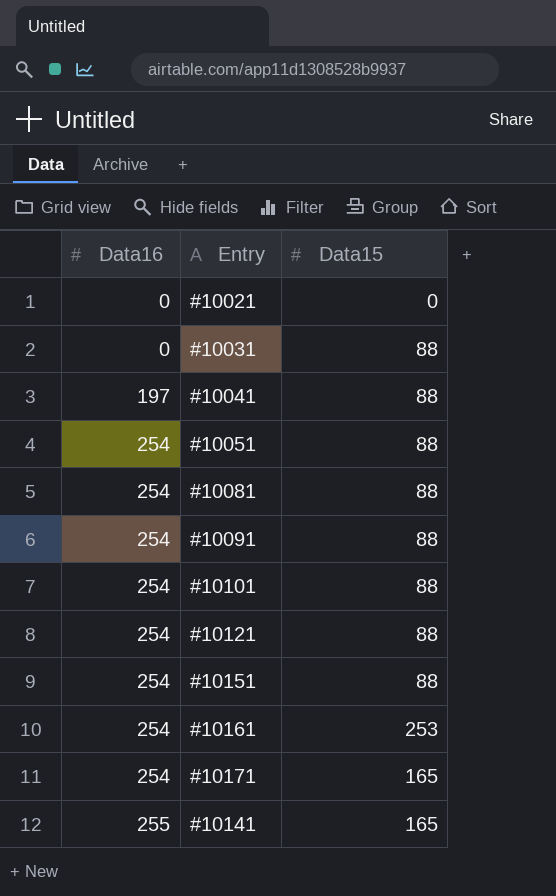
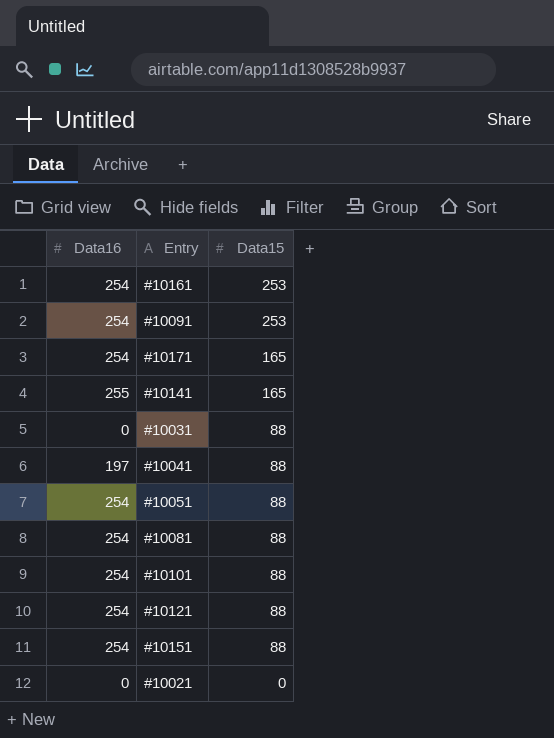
row order: Data16 ascending -> Data15 descending
#10091 | Data15: 88 -> 253

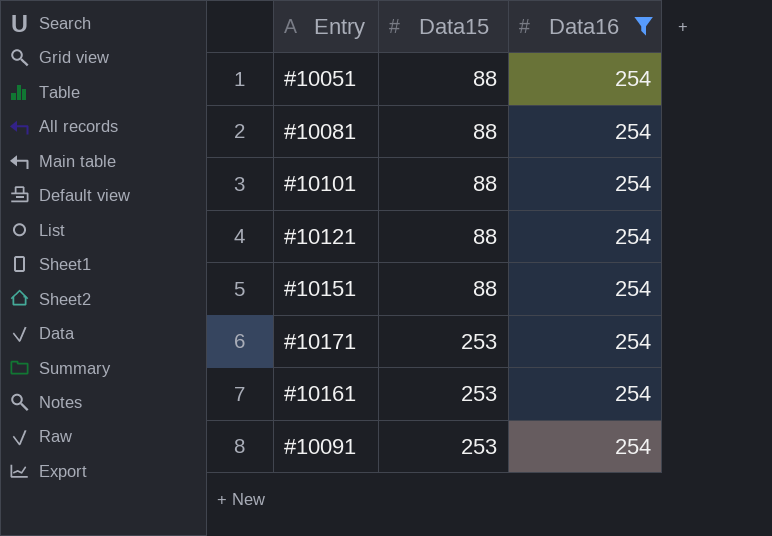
filter: none -> Data16 = 254
row order: Data15 descending -> Data15 ascending
column Data16 | position: 1 -> 3
#10171 | Data15: 165 -> 253

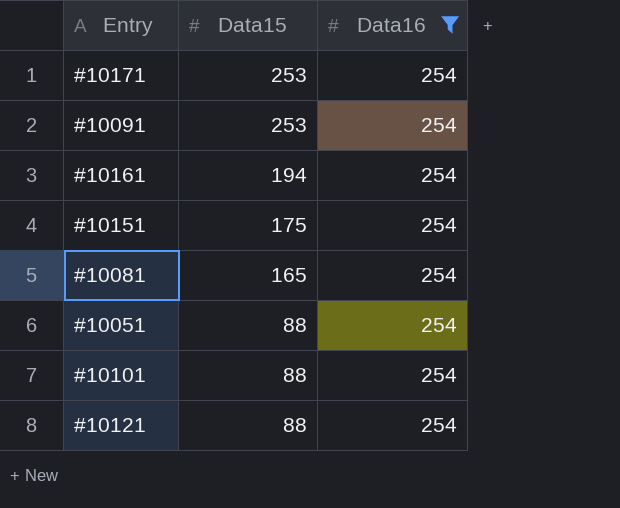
row order: Data15 ascending -> Data15 descending
#10161 | Data15: 253 -> 194
#10151 | Data15: 88 -> 175
#10081 | Data15: 88 -> 165

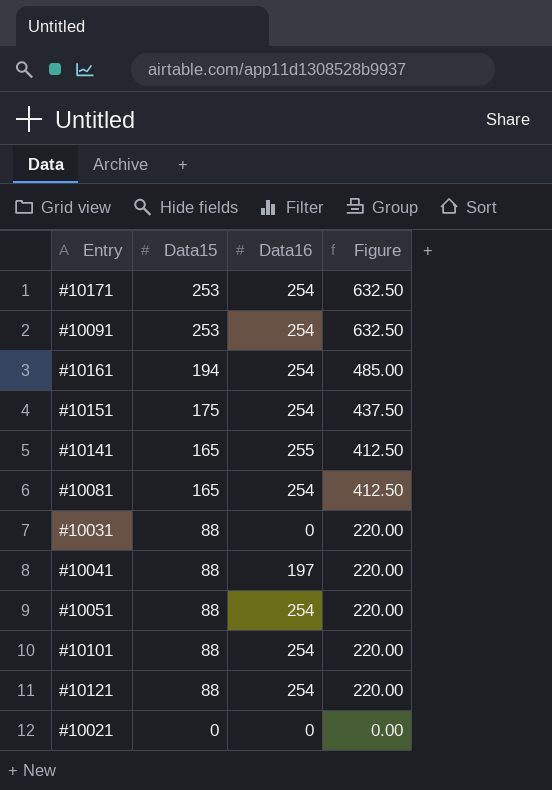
filter: Data16 = 254 -> none
column Figure | formula: none -> [Data15] * 2.5

